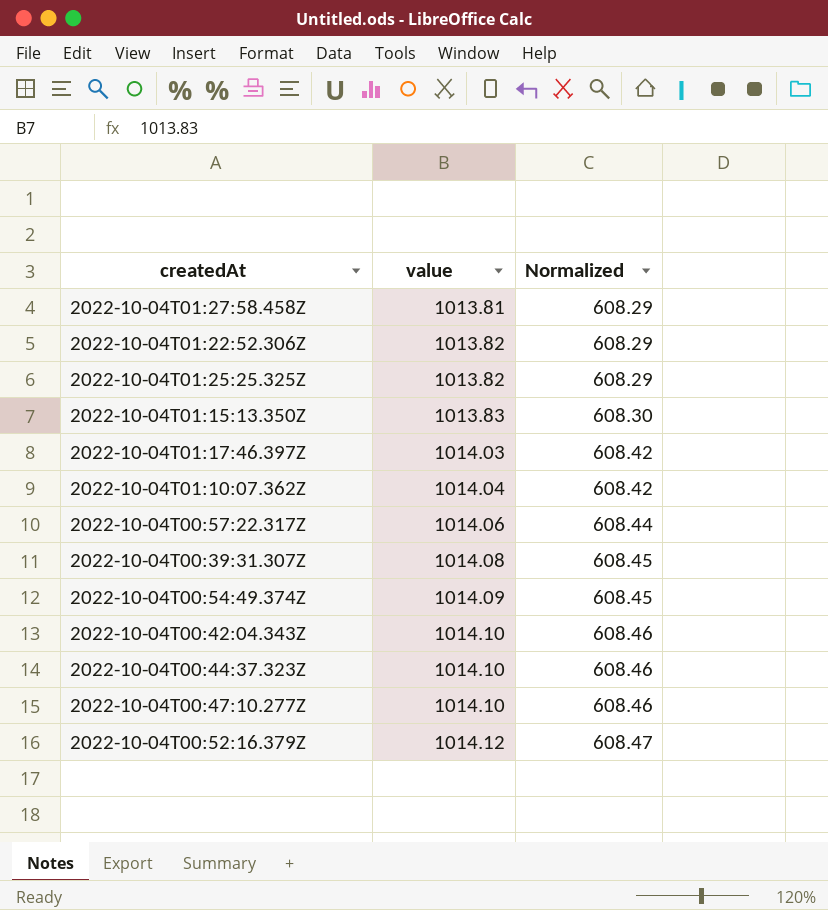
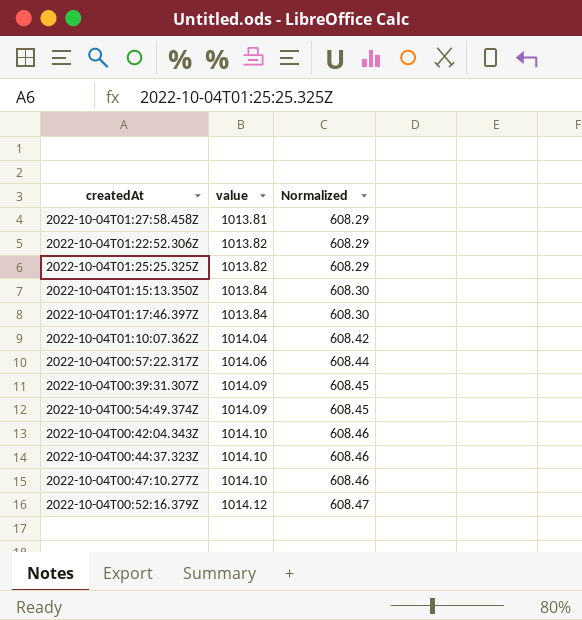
2022-10-04T01:15:13.350Z | value: 1013.83 -> 1013.84
2022-10-04T01:17:46.397Z | value: 1014.03 -> 1013.84
2022-10-04T01:17:46.397Z | Normalized: 608.42 -> 608.30
2022-10-04T00:39:31.307Z | value: 1014.08 -> 1014.09

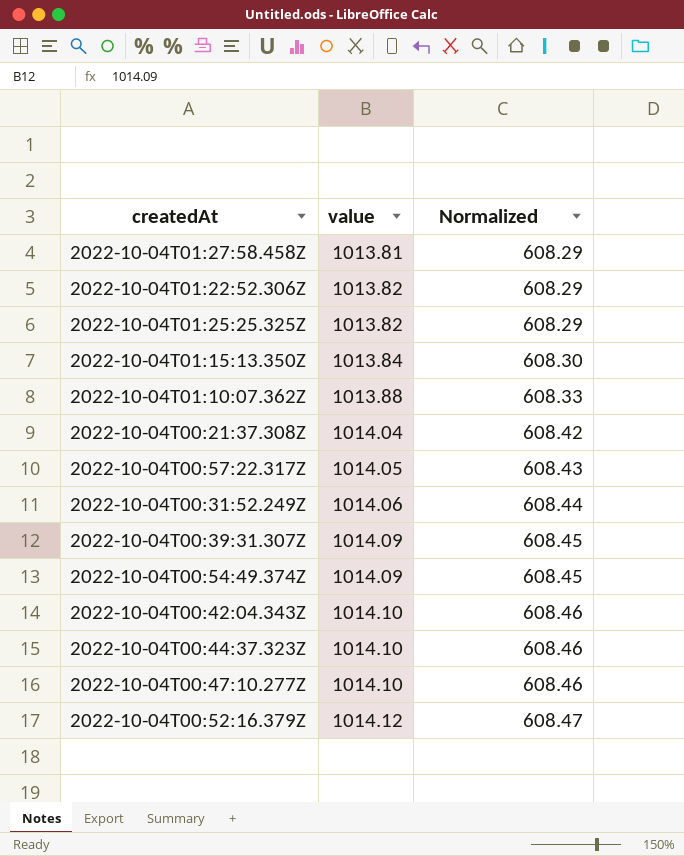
row 2022-10-04T01:17:46.397Z: 1013.84 | 608.30 -> none
2022-10-04T01:10:07.362Z | value: 1014.04 -> 1013.88
2022-10-04T01:10:07.362Z | Normalized: 608.42 -> 608.33
row 2022-10-04T00:21:37.308Z: none -> 1014.04 | 608.42
2022-10-04T00:57:22.317Z | value: 1014.06 -> 1014.05
2022-10-04T00:57:22.317Z | Normalized: 608.44 -> 608.43
row 2022-10-04T00:31:52.249Z: none -> 1014.06 | 608.44

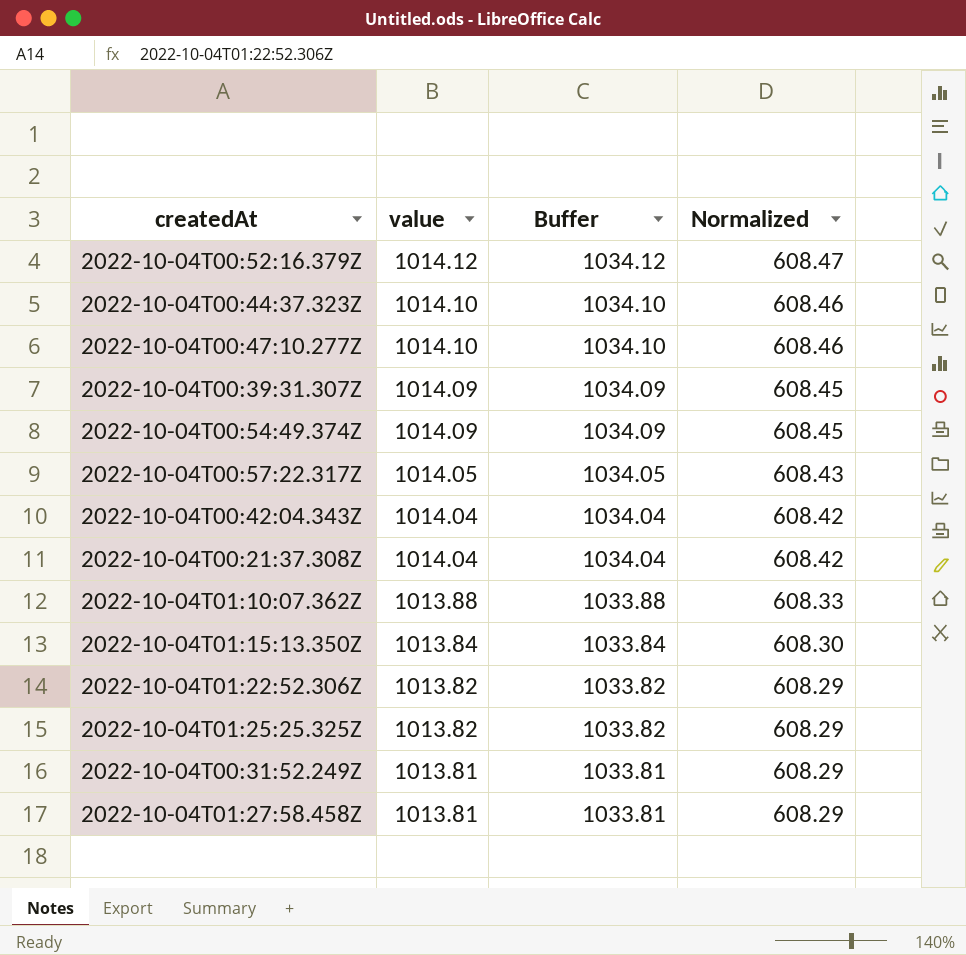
row order: value ascending -> value descending
column Buffer | formula: none -> [value] + 20
2022-10-04T00:42:04.343Z | value: 1014.10 -> 1014.04
2022-10-04T00:42:04.343Z | Normalized: 608.46 -> 608.42
2022-10-04T00:31:52.249Z | value: 1014.06 -> 1013.81
2022-10-04T00:31:52.249Z | Normalized: 608.44 -> 608.29

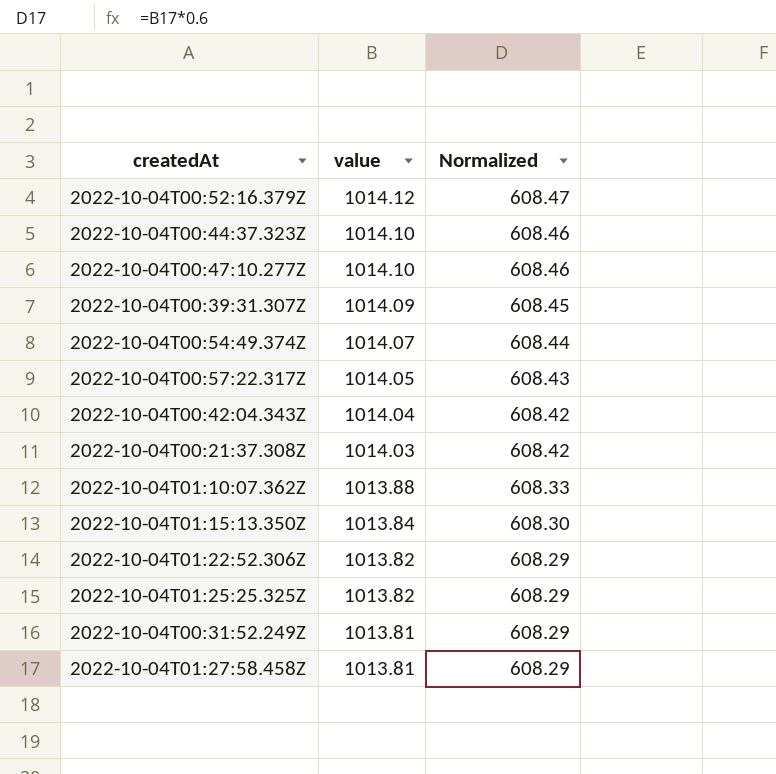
column Buffer | formula: [value] + 20 -> none
2022-10-04T00:54:49.374Z | value: 1014.09 -> 1014.07
2022-10-04T00:54:49.374Z | Normalized: 608.45 -> 608.44
2022-10-04T00:21:37.308Z | value: 1014.04 -> 1014.03

